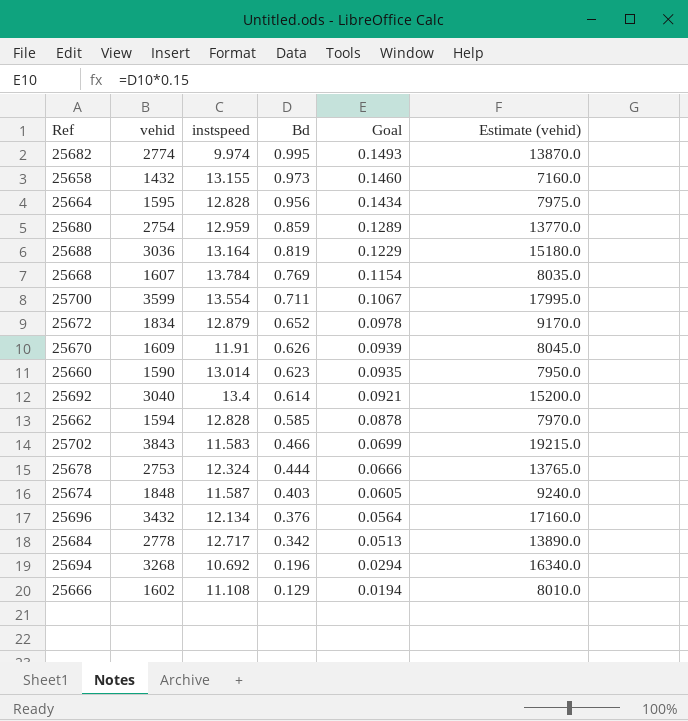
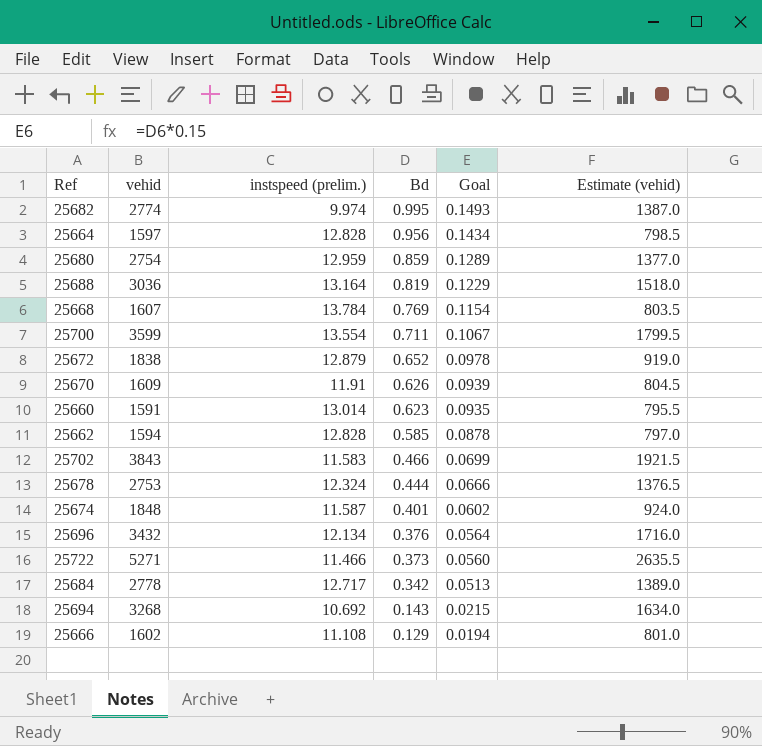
column name: instspeed -> instspeed (prelim.)
column Estimate (vehid) | formula: [vehid] * 5 -> [vehid] * 0.5
row 25658: 1432 | 13.155 | 0.973 | 0.1460 | 7160.0 -> none
row 25692: 3040 | 13.4 | 0.614 | 0.0921 | 15200.0 -> none
25664 | vehid: 1595 -> 1597
25672 | vehid: 1834 -> 1838
25660 | vehid: 1590 -> 1591
25674 | Bd: 0.403 -> 0.401
25674 | Goal: 0.0605 -> 0.0602
row 25722: none -> 5271 | 11.466 | 0.373 | 0.0560 | 2635.5
25694 | Bd: 0.196 -> 0.143
25694 | Goal: 0.0294 -> 0.0215

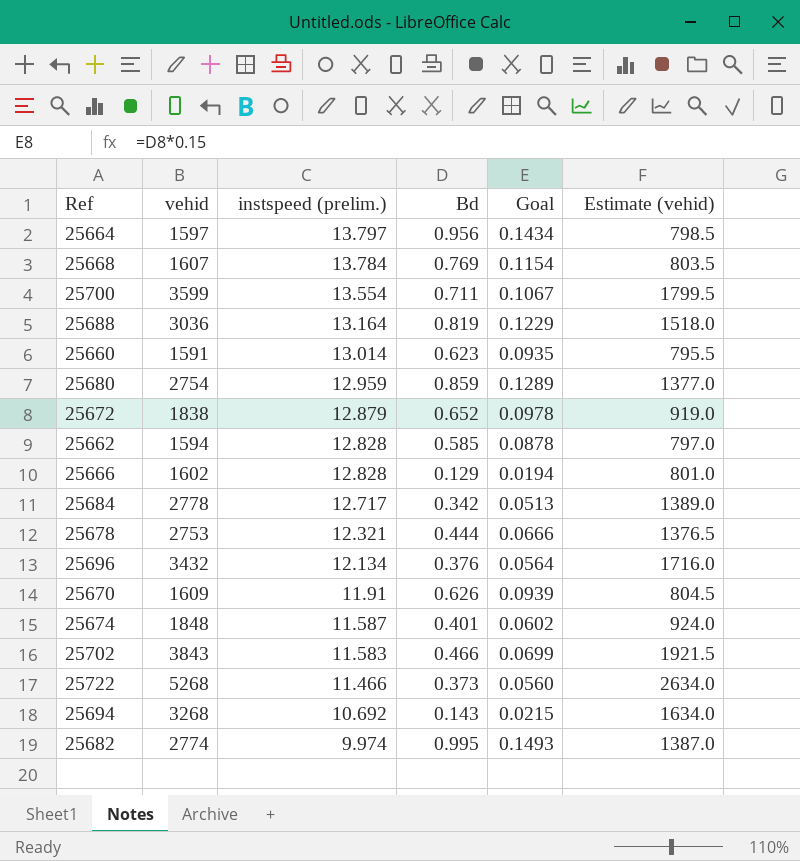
row order: Bd descending -> instspeed (prelim.) descending
25664 | instspeed (prelim.): 12.828 -> 13.797
25666 | instspeed (prelim.): 11.108 -> 12.828
25678 | instspeed (prelim.): 12.324 -> 12.321
25722 | vehid: 5271 -> 5268
25722 | Estimate (vehid): 2635.5 -> 2634.0

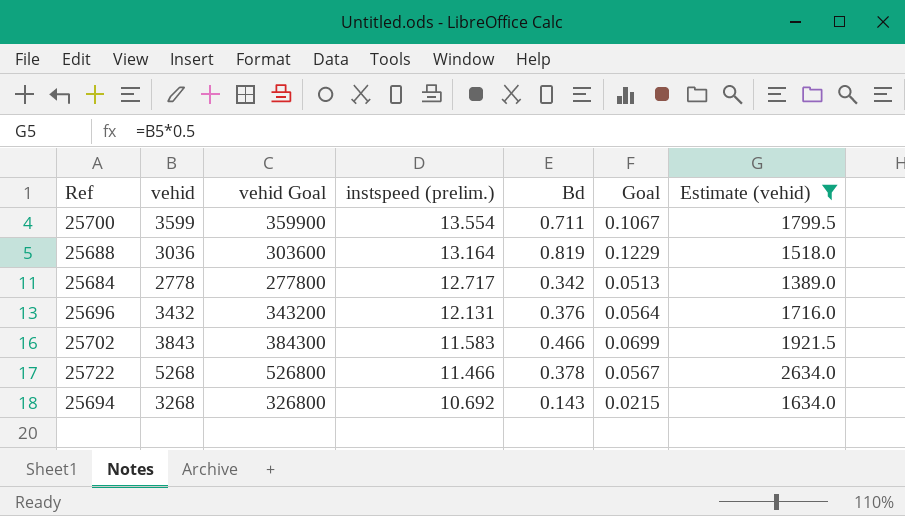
filter: none -> Estimate (vehid) >= 1389.0
column vehid Goal | formula: none -> [vehid] * 100
25696 | instspeed (prelim.): 12.134 -> 12.131
25722 | Bd: 0.373 -> 0.378
25722 | Goal: 0.0560 -> 0.0567

